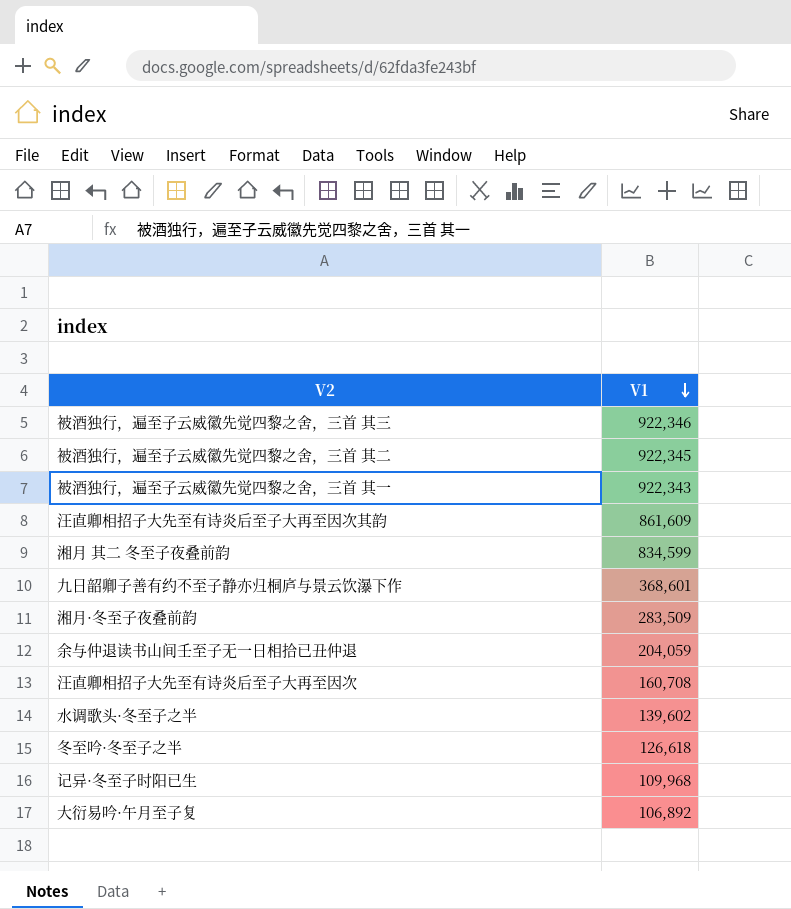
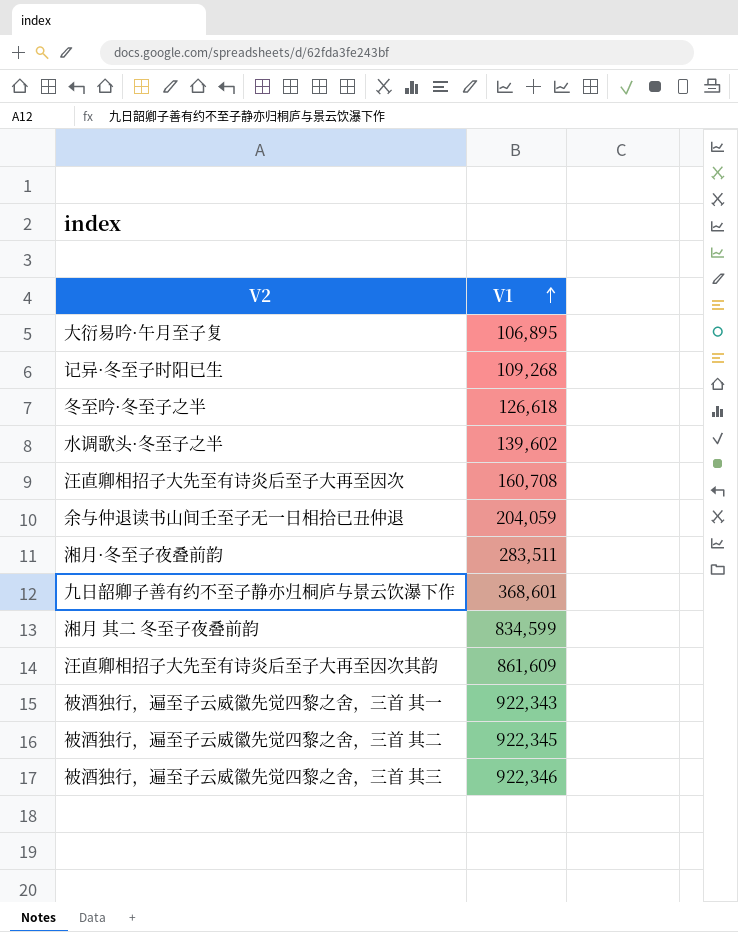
row order: V1 descending -> V1 ascending
大衍易吟·午月至子复 | V1: 106,892 -> 106,895
记异·冬至子时阳已生 | V1: 109,968 -> 109,268
湘月·冬至子夜叠前韵 | V1: 283,509 -> 283,511

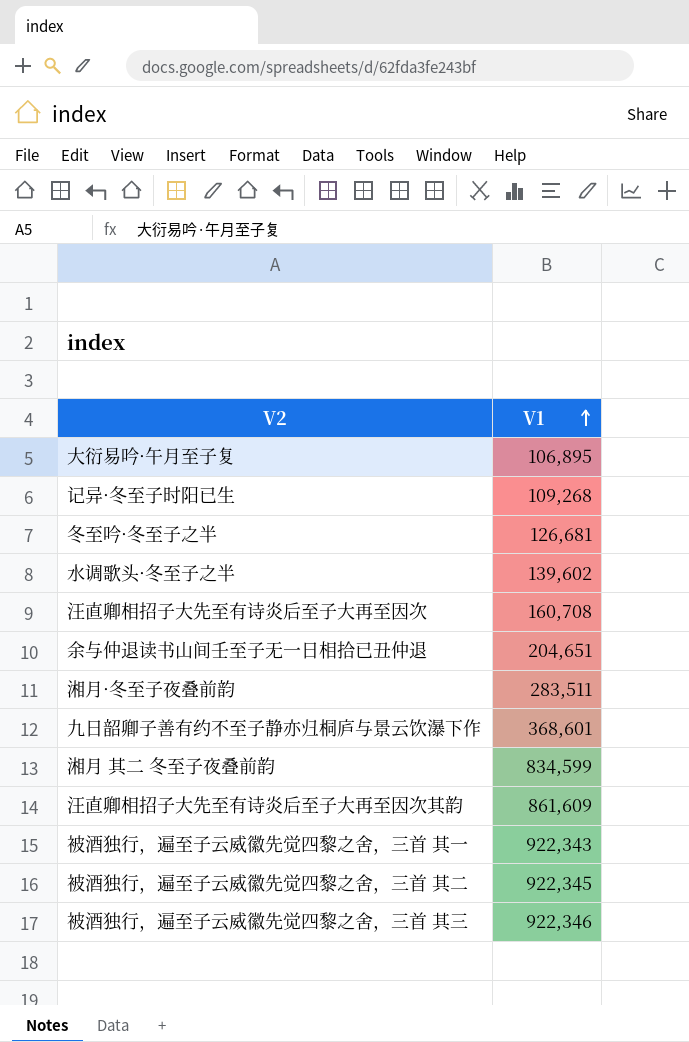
冬至吟·冬至子之半 | V1: 126,618 -> 126,681
余与仲退读书山间壬至子无一日相拾已丑仲退 | V1: 204,059 -> 204,651

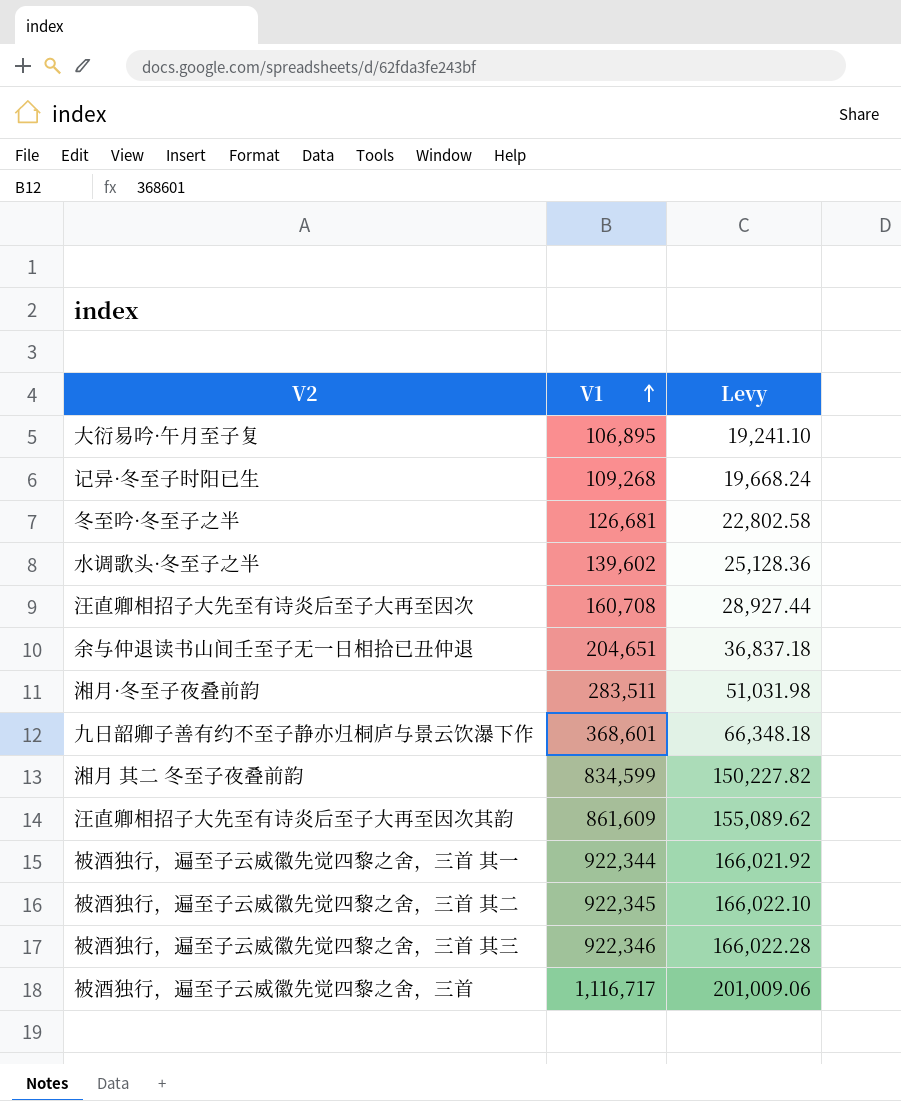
column Levy | formula: none -> [V1] * 0.18
被酒独行，遍至子云威徽先觉四黎之舍，三首 其一 | V1: 922,343 -> 922,344
row 被酒独行，遍至子云威徽先觉四黎之舍，三首: none -> 1,116,717 | 201,009.06

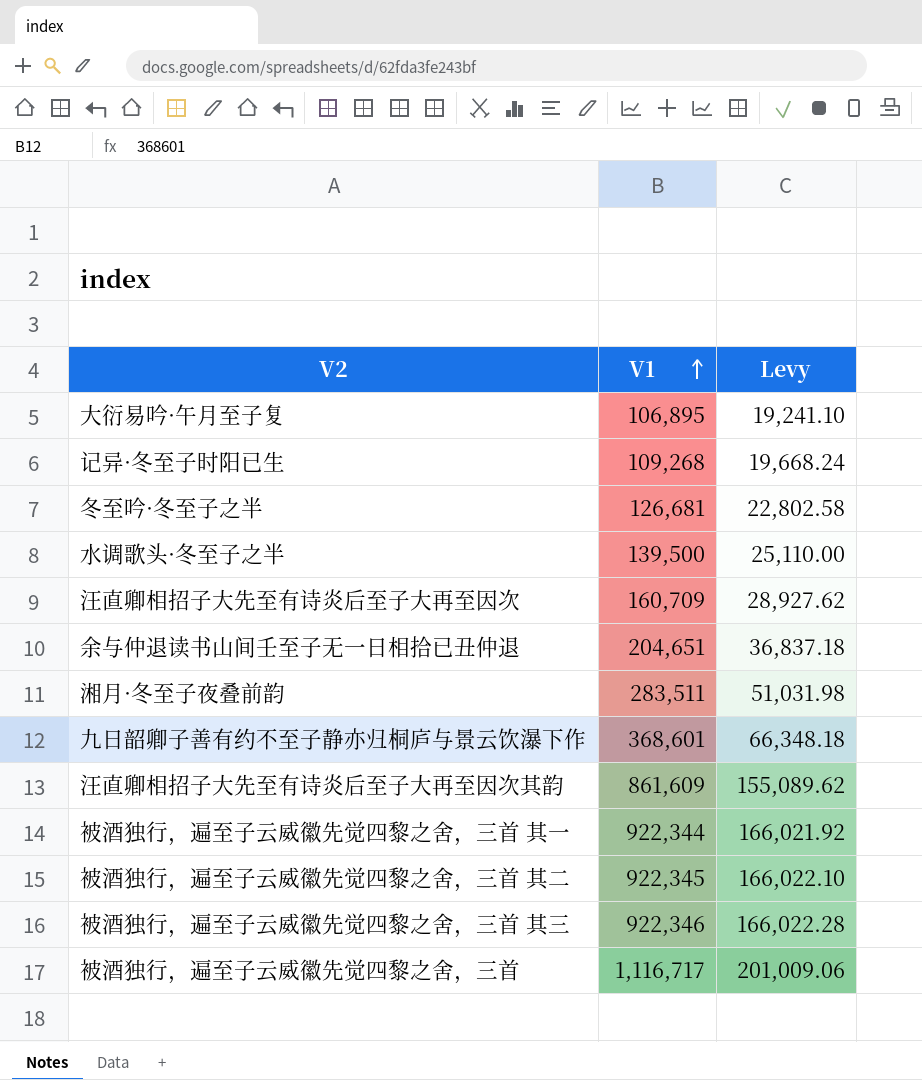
row 湘月 其二 冬至子夜叠前韵: 834,599 | 150,227.82 -> none
水调歌头·冬至子之半 | V1: 139,602 -> 139,500
水调歌头·冬至子之半 | Levy: 25,128.36 -> 25,110.00
汪直卿相招子大先至有诗炎后至子大再至因次 | V1: 160,708 -> 160,709
汪直卿相招子大先至有诗炎后至子大再至因次 | Levy: 28,927.44 -> 28,927.62

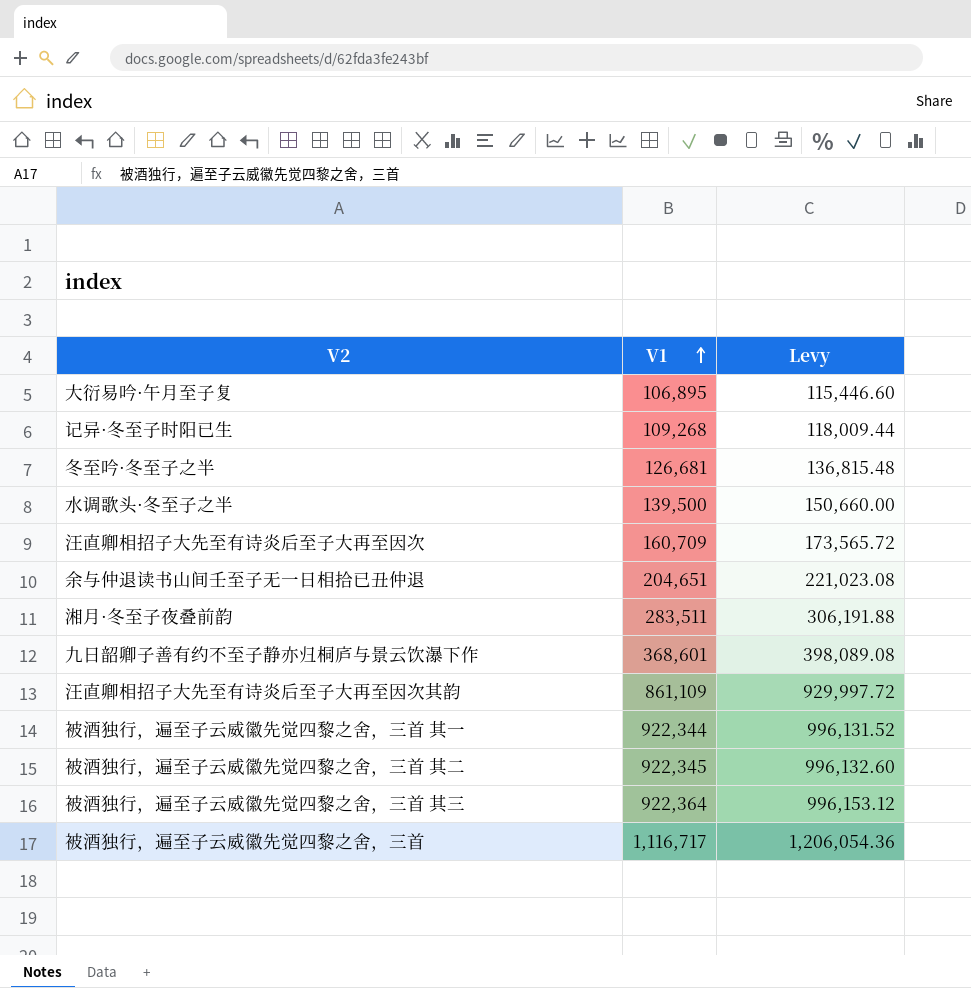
column Levy | formula: [V1] * 0.18 -> [V1] * 1.08
汪直卿相招子大先至有诗炎后至子大再至因次其韵 | V1: 861,609 -> 861,109
被酒独行，遍至子云威徽先觉四黎之舍，三首 其三 | V1: 922,346 -> 922,364

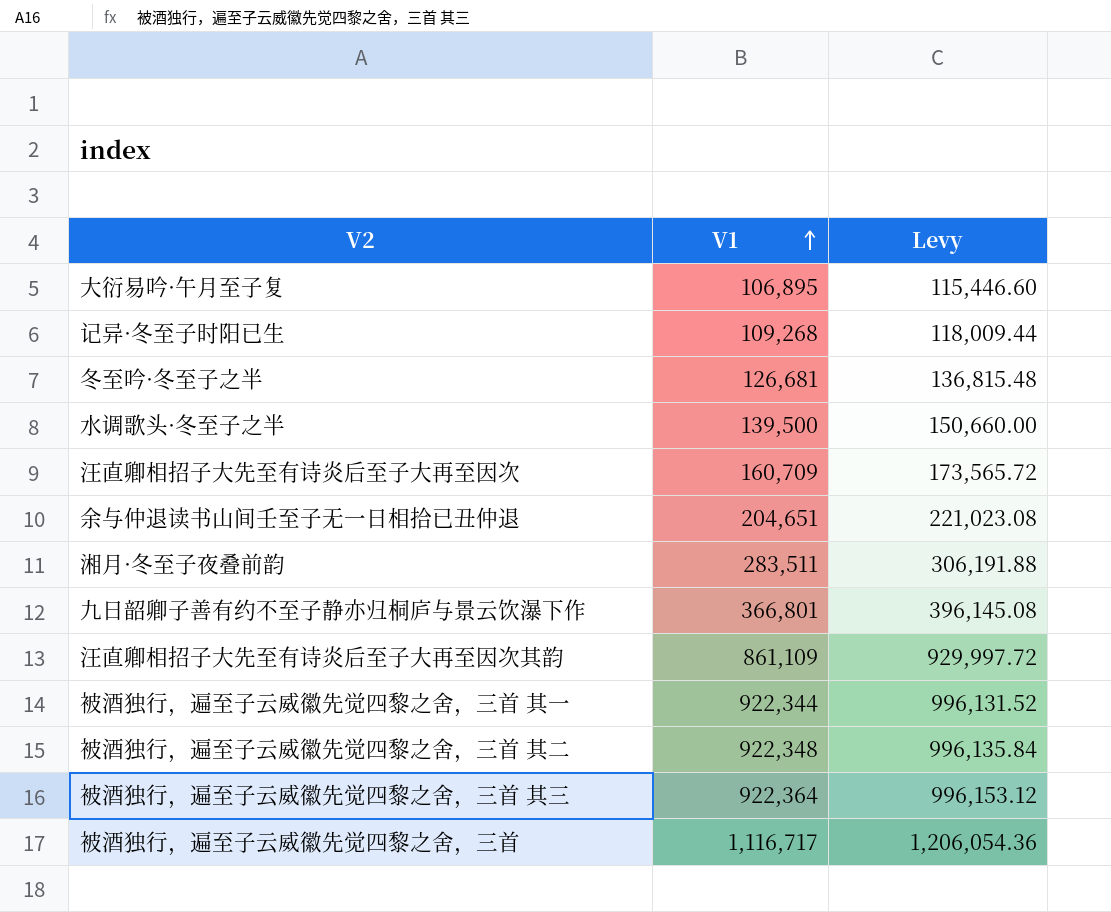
九日韶卿子善有约不至子静亦归桐庐与景云饮瀑下作 | V1: 368,601 -> 366,801
九日韶卿子善有约不至子静亦归桐庐与景云饮瀑下作 | Levy: 398,089.08 -> 396,145.08
被酒独行，遍至子云威徽先觉四黎之舍，三首 其二 | V1: 922,345 -> 922,348
被酒独行，遍至子云威徽先觉四黎之舍，三首 其二 | Levy: 996,132.60 -> 996,135.84

